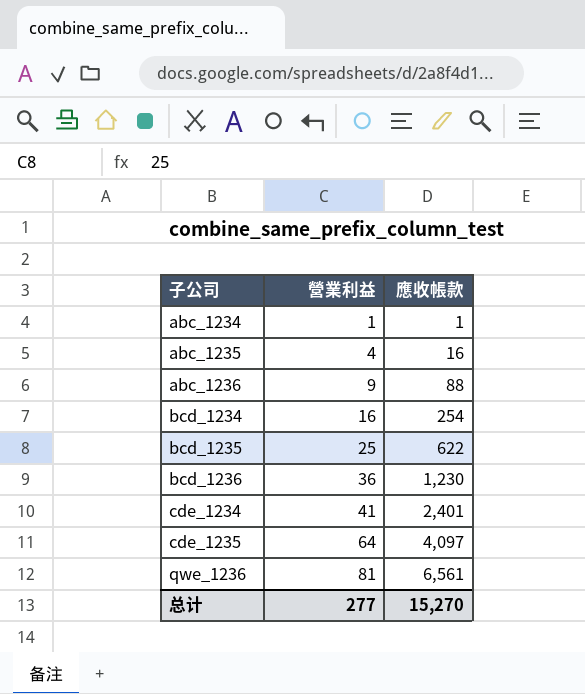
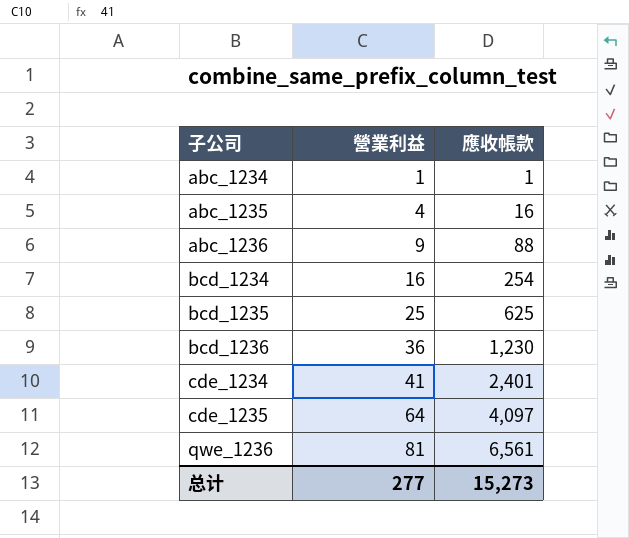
bcd_1235 | 應收帳款: 622 -> 625
总计 | 應收帳款: 15,270 -> 15,273

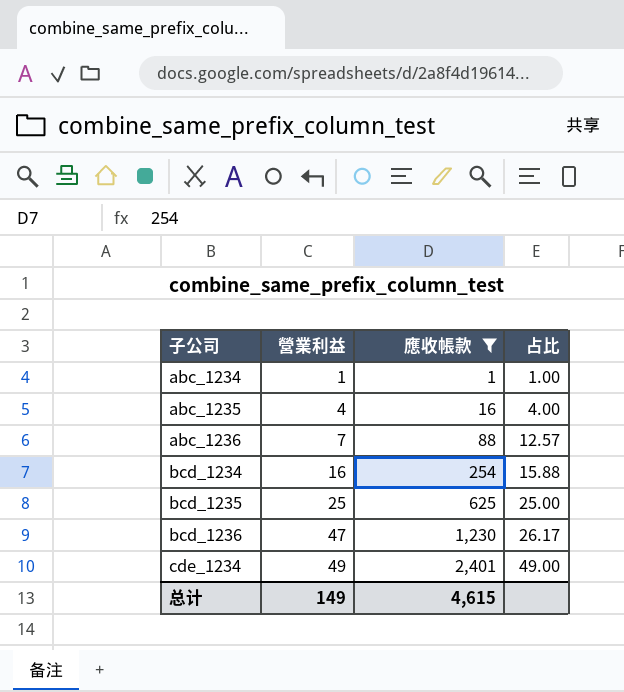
filter: none -> 應收帳款 <= 2,401
column 占比 | formula: none -> [應收帳款] / [營業利益]
abc_1236 | 營業利益: 9 -> 7
bcd_1236 | 營業利益: 36 -> 47
cde_1234 | 營業利益: 41 -> 49
总计 | 營業利益: 277 -> 149
总计 | 應收帳款: 15,273 -> 4,615

